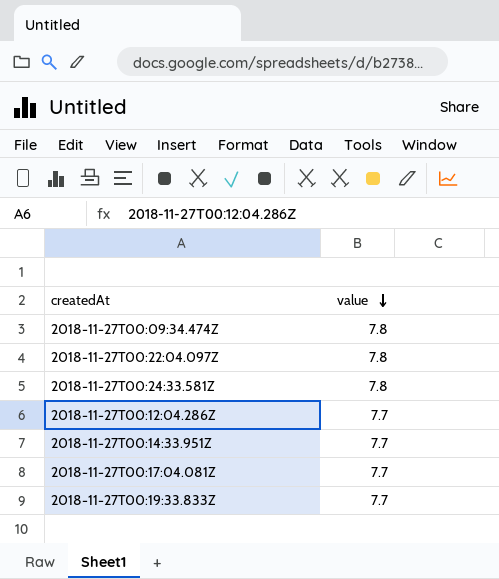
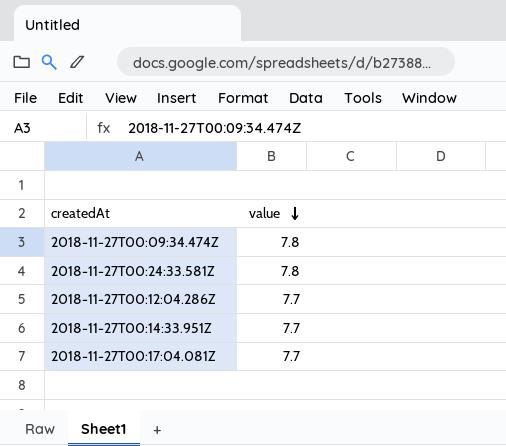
row 2018-11-27T00:22:04.097Z: 7.8 -> none
row 2018-11-27T00:19:33.833Z: 7.7 -> none

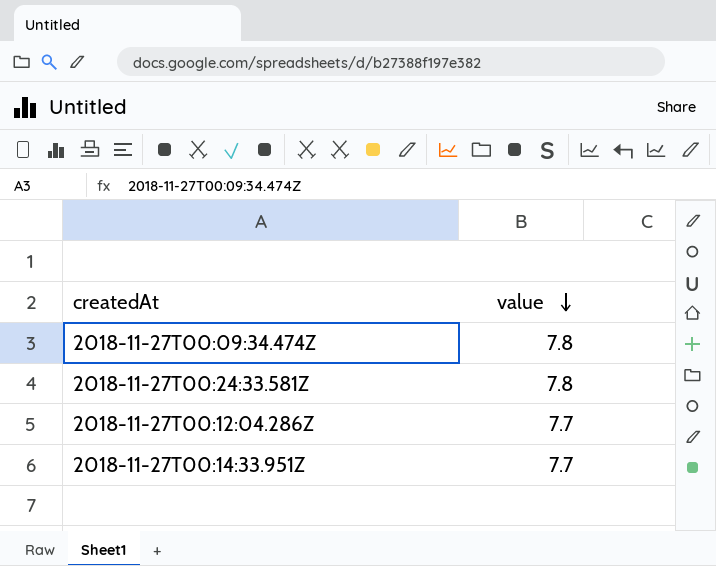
row 2018-11-27T00:17:04.081Z: 7.7 -> none

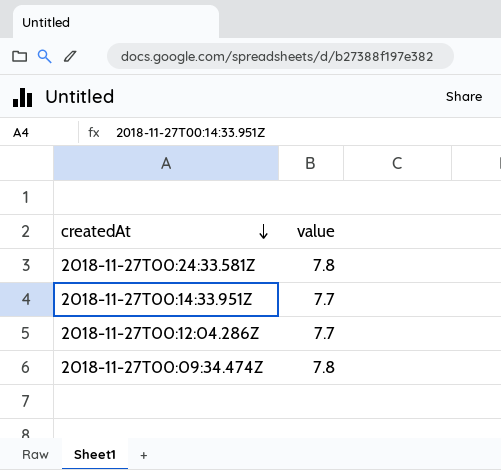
row order: value descending -> createdAt descending

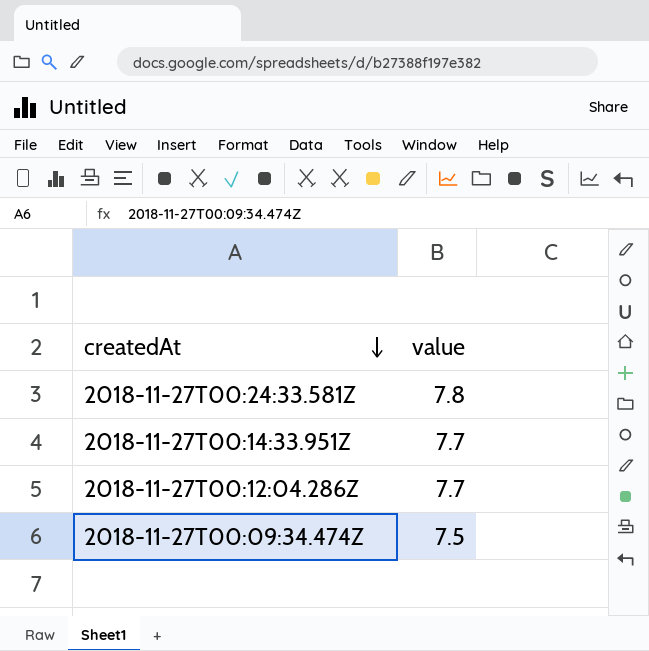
2018-11-27T00:09:34.474Z | value: 7.8 -> 7.5

